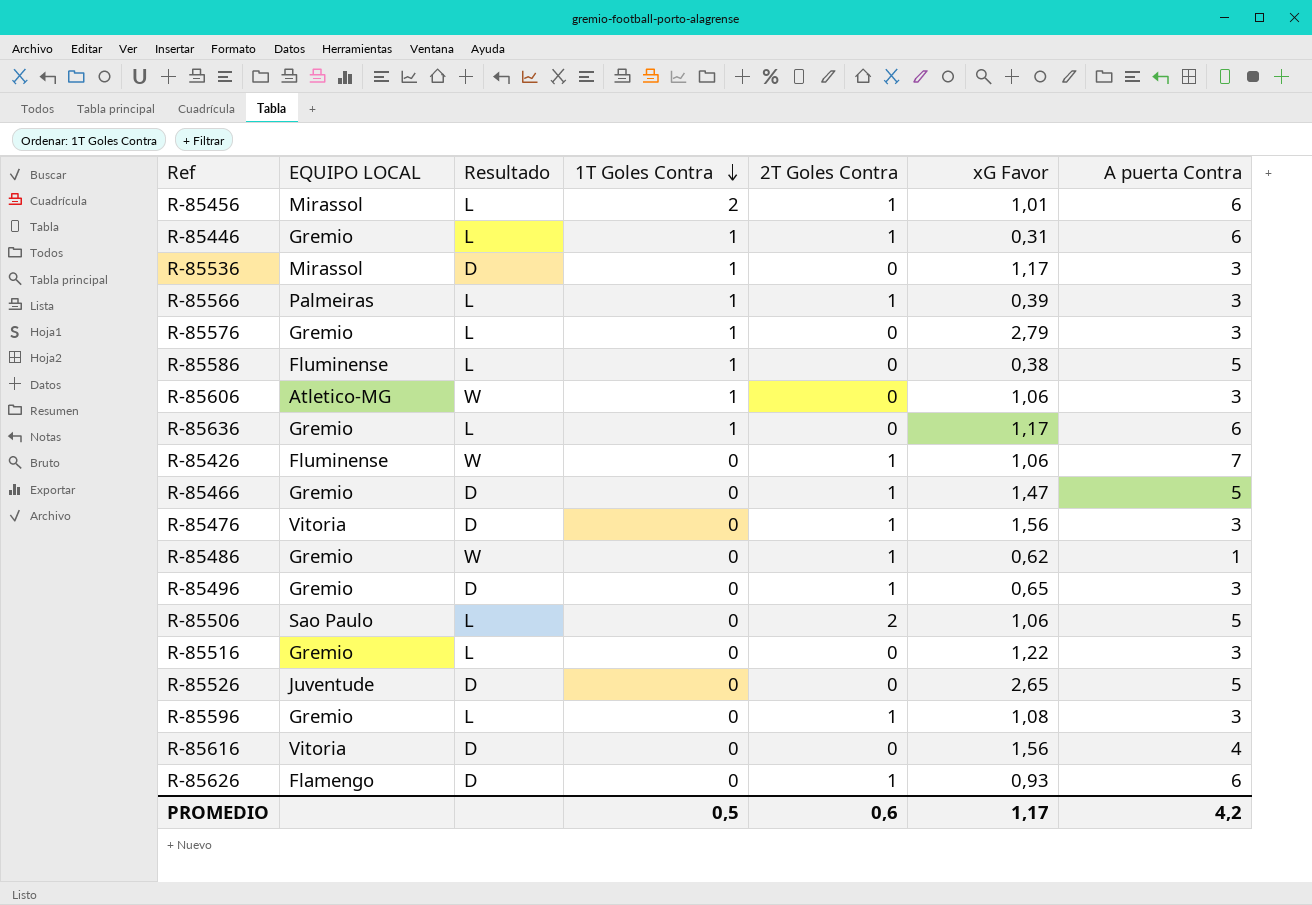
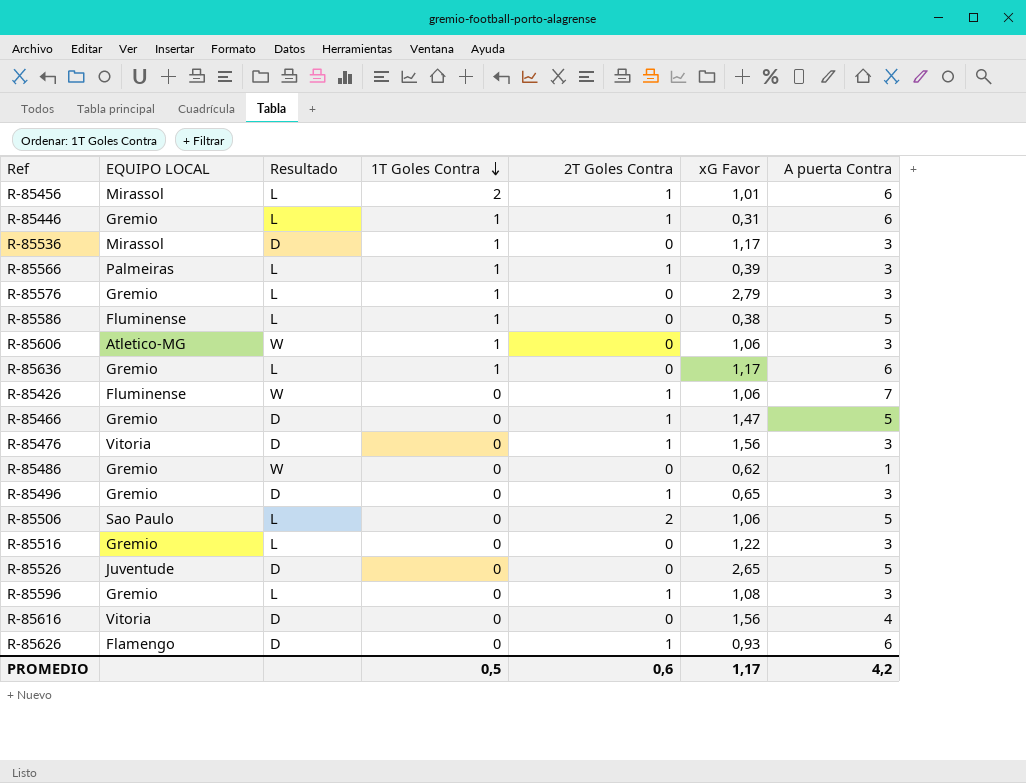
R-85486 | 2T Goles Contra: 1 -> 0

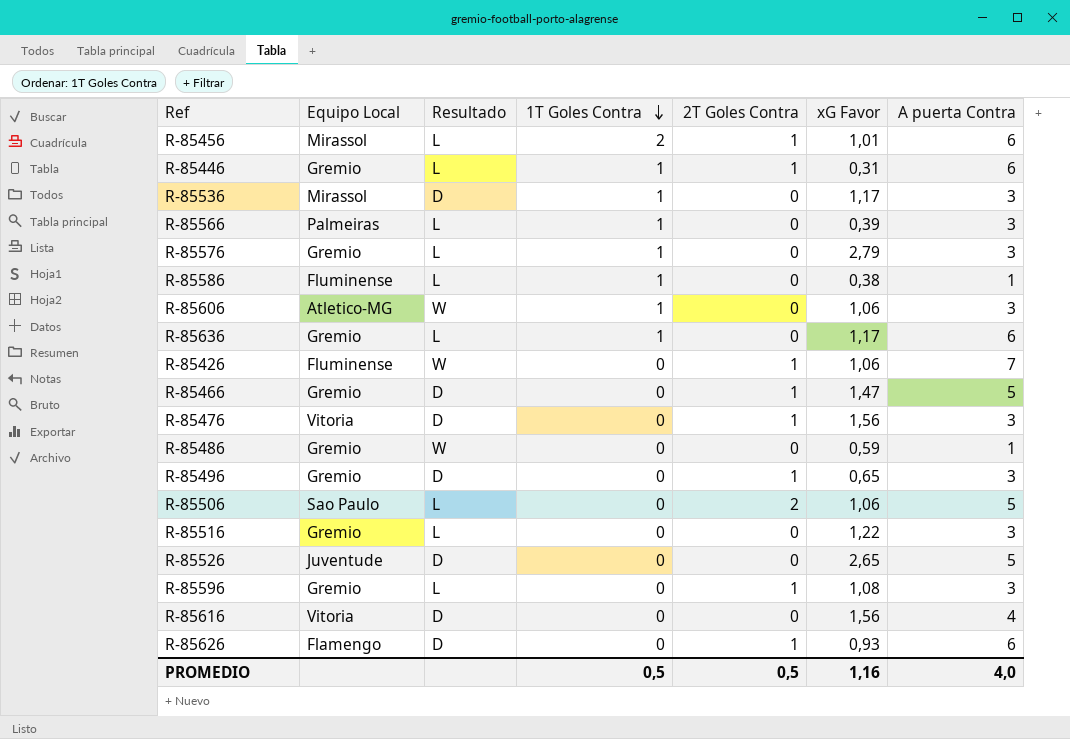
column name: EQUIPO LOCAL -> Equipo Local
R-85566 | 2T Goles Contra: 1 -> 0
R-85586 | A puerta Contra: 5 -> 1
R-85486 | xG Favor: 0,62 -> 0,59
PROMEDIO | 2T Goles Contra: 0,6 -> 0,5
PROMEDIO | xG Favor: 1,17 -> 1,16
PROMEDIO | A puerta Contra: 4,2 -> 4,0

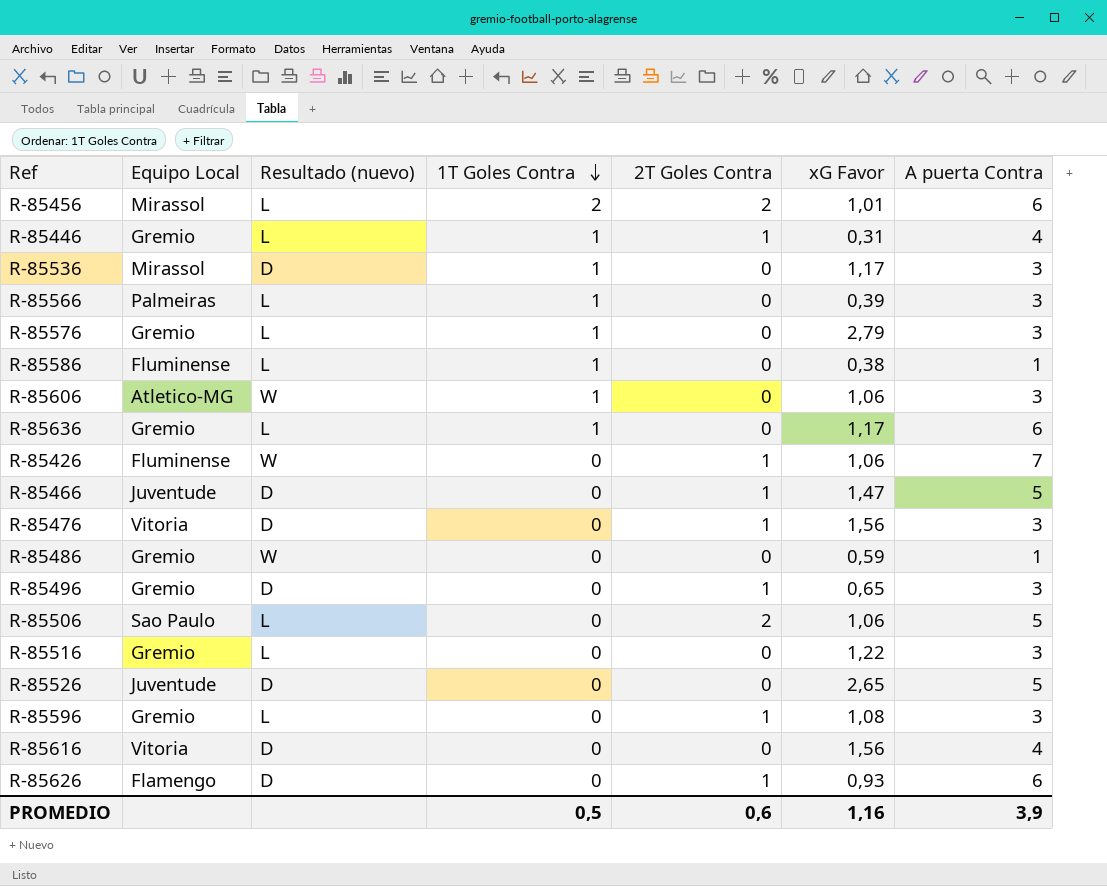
column name: Resultado -> Resultado (nuevo)
R-85456 | 2T Goles Contra: 1 -> 2
R-85446 | A puerta Contra: 6 -> 4
R-85466 | Equipo Local: Gremio -> Juventude
PROMEDIO | 2T Goles Contra: 0,5 -> 0,6
PROMEDIO | A puerta Contra: 4,0 -> 3,9

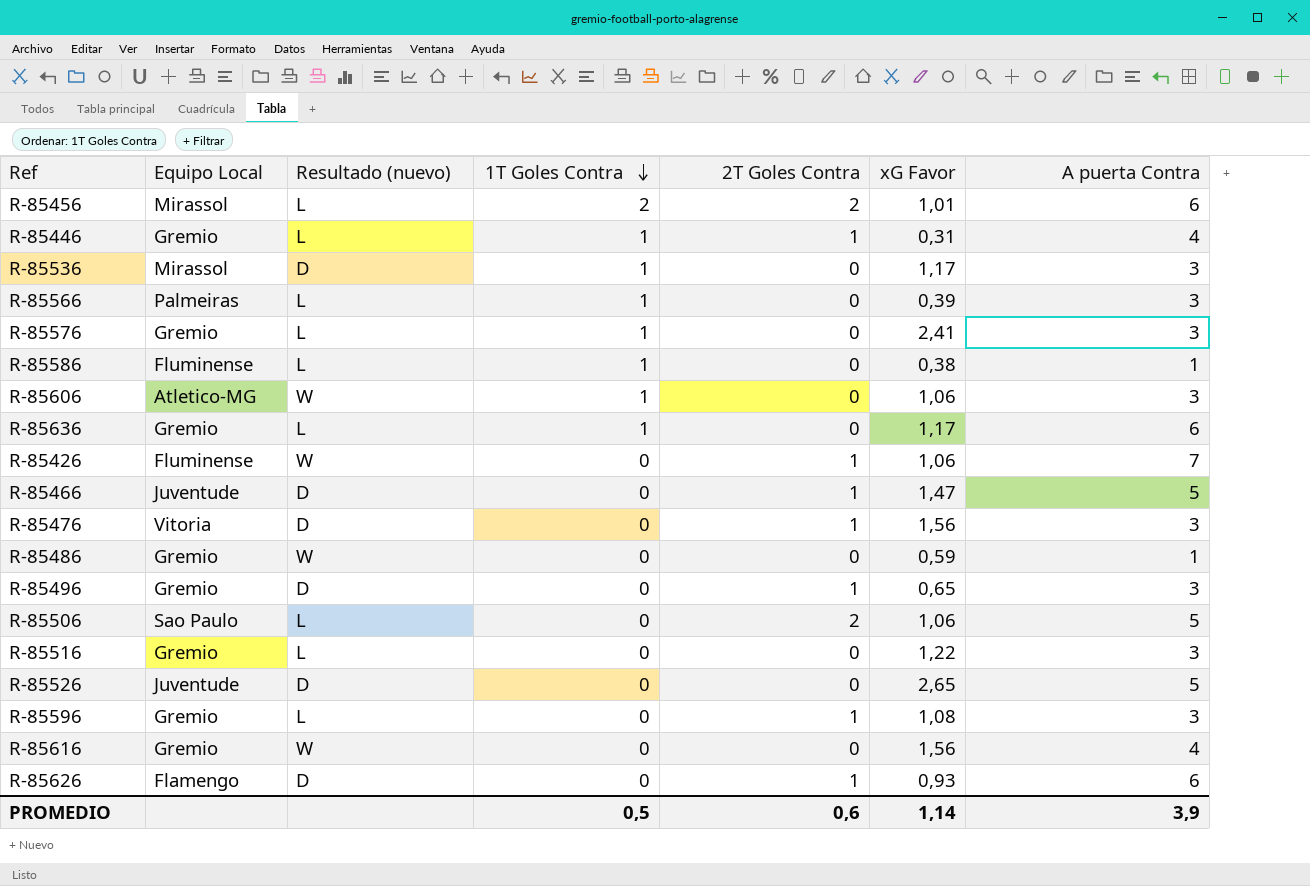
R-85576 | xG Favor: 2,79 -> 2,41
R-85616 | Equipo Local: Vitoria -> Gremio
R-85616 | Resultado (nuevo): D -> W
PROMEDIO | xG Favor: 1,16 -> 1,14

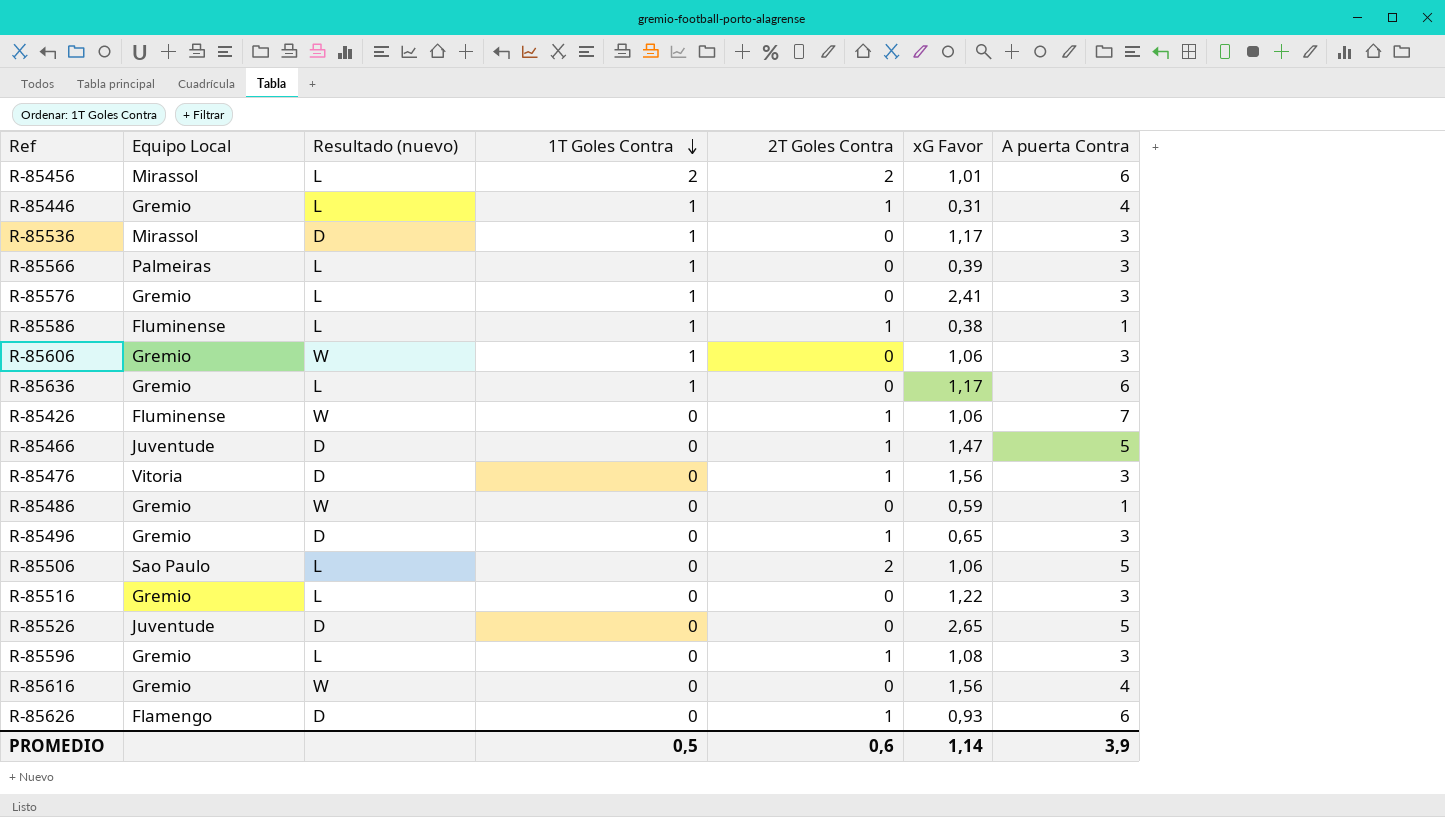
R-85586 | 2T Goles Contra: 0 -> 1
R-85606 | Equipo Local: Atletico-MG -> Gremio

